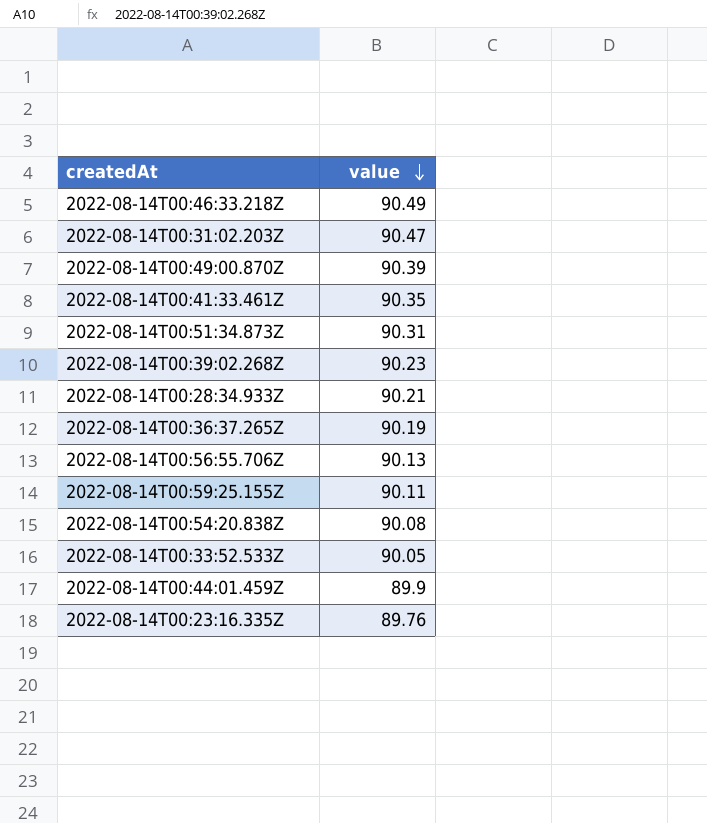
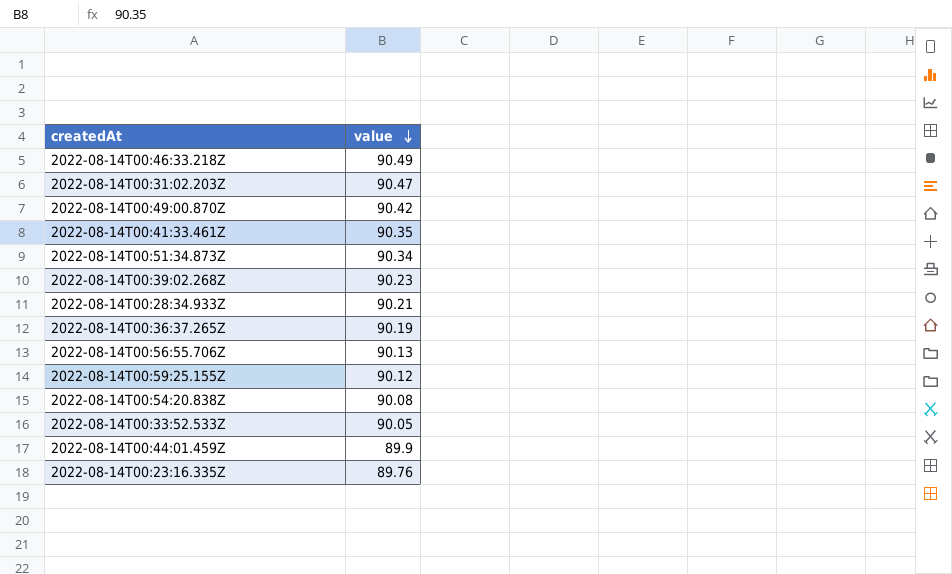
2022-08-14T00:49:00.870Z | value: 90.39 -> 90.42
2022-08-14T00:51:34.873Z | value: 90.31 -> 90.34
2022-08-14T00:59:25.155Z | value: 90.11 -> 90.12

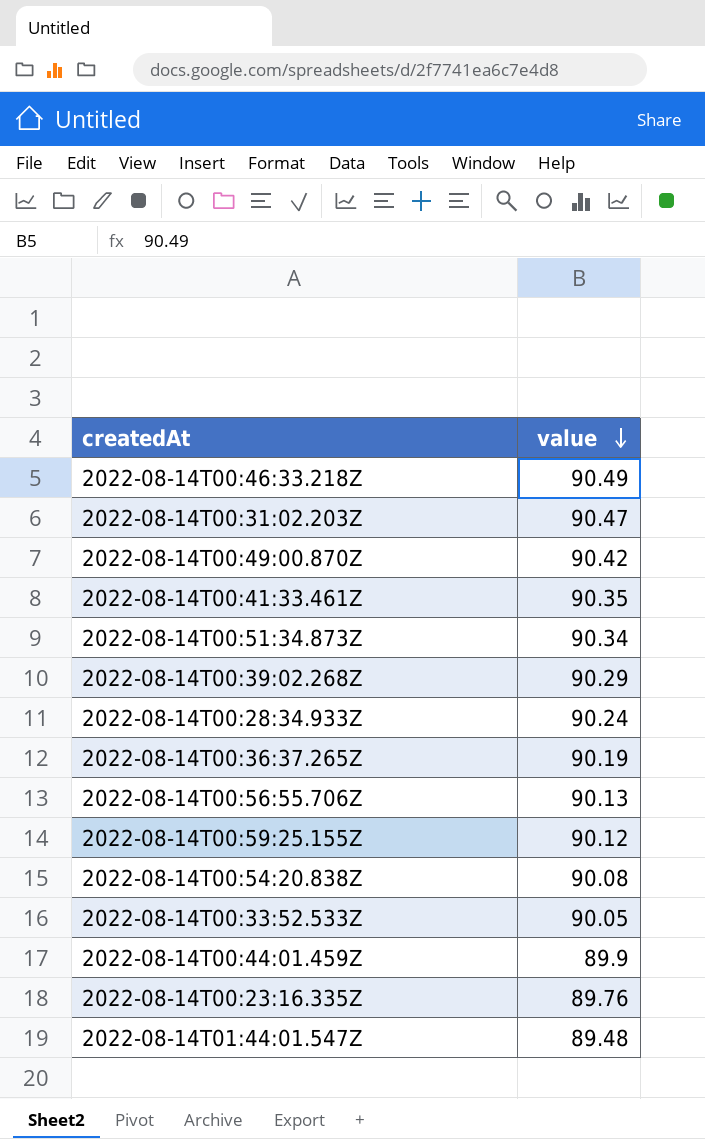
2022-08-14T00:39:02.268Z | value: 90.23 -> 90.29
2022-08-14T00:28:34.933Z | value: 90.21 -> 90.24
row 2022-08-14T01:44:01.547Z: none -> 89.48

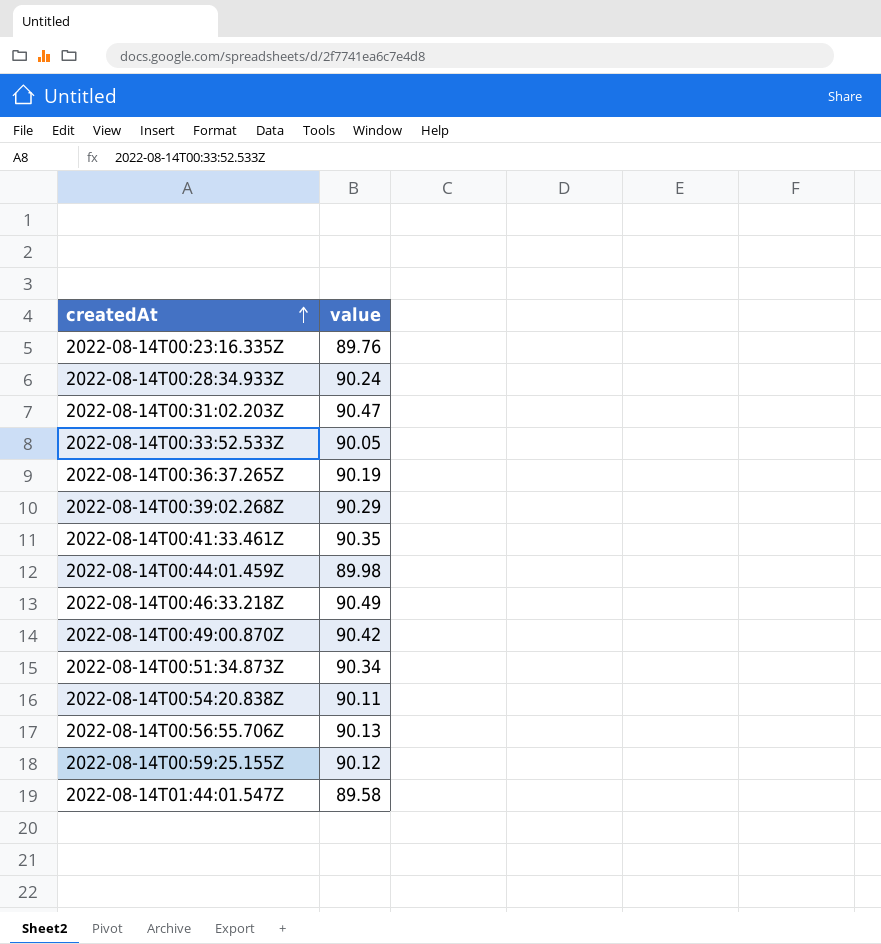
row order: value descending -> createdAt ascending
2022-08-14T00:44:01.459Z | value: 89.9 -> 89.98
2022-08-14T00:54:20.838Z | value: 90.08 -> 90.11
2022-08-14T01:44:01.547Z | value: 89.48 -> 89.58

